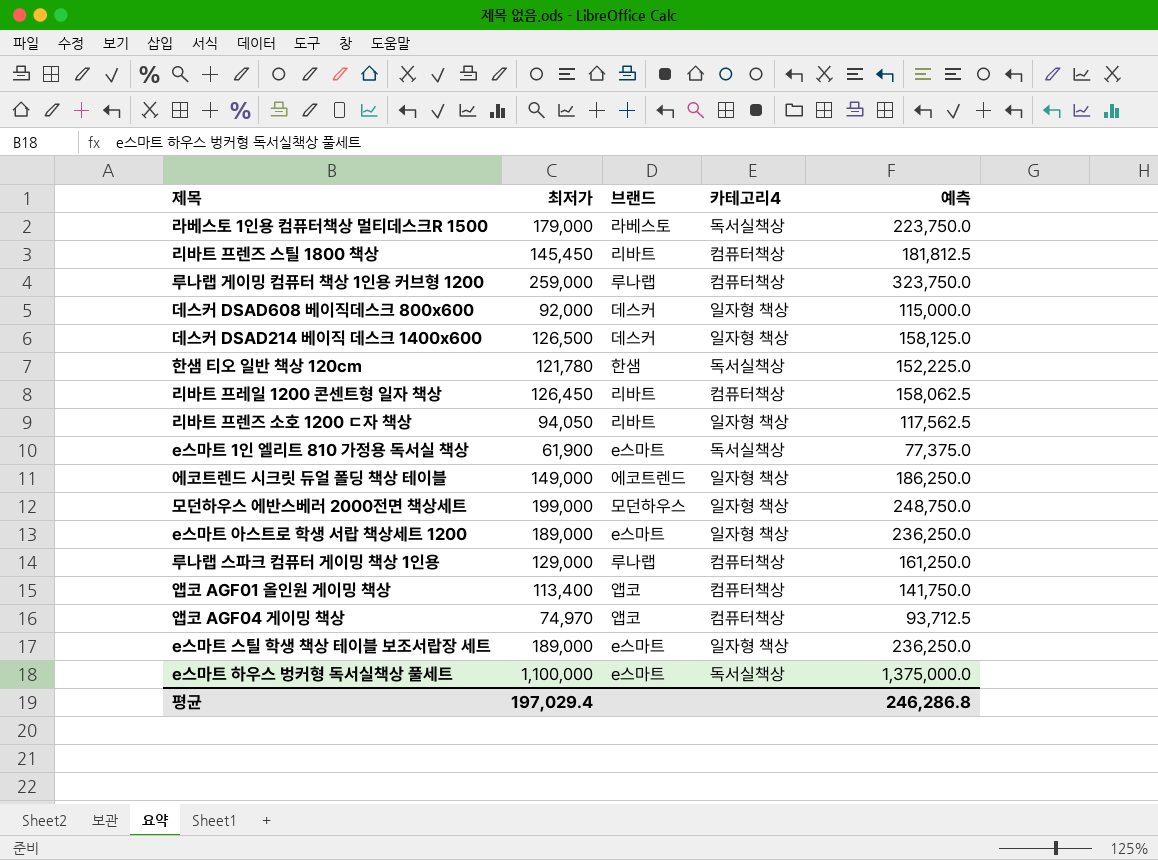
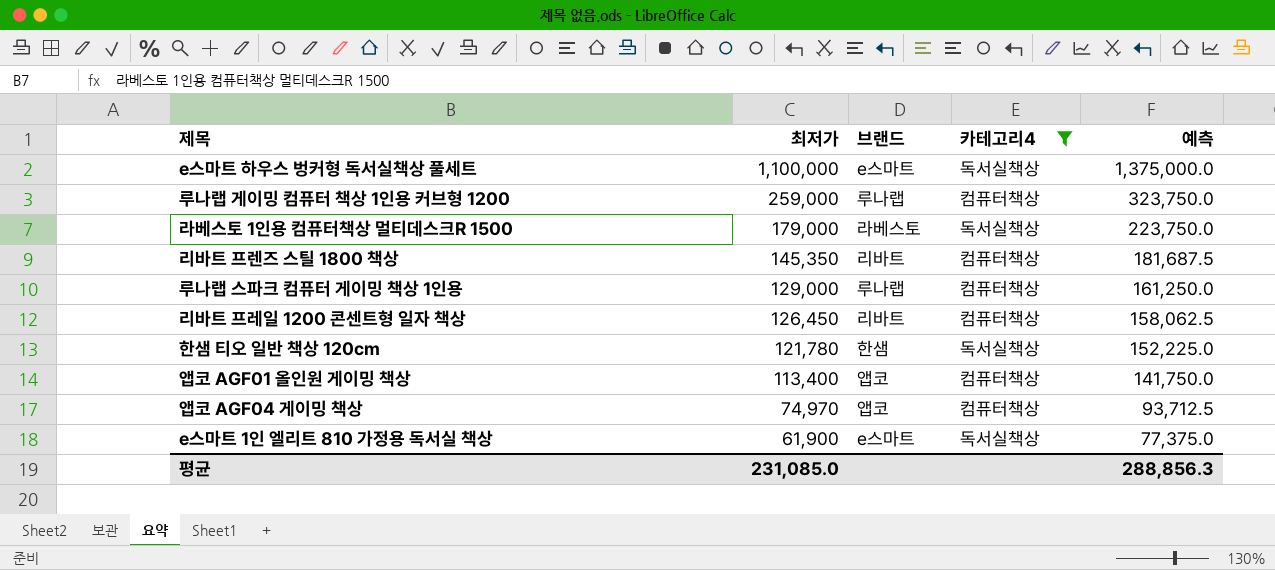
filter: none -> 카테고리4 != 일자형 책상
row order: none -> 최저가 descending
리바트 프렌즈 스틸 1800 책상 | 최저가: 145,450 -> 145,350
리바트 프렌즈 스틸 1800 책상 | 예측: 181,812.5 -> 181,687.5
평균 | 최저가: 197,029.4 -> 231,085.0
평균 | 예측: 246,286.8 -> 288,856.3

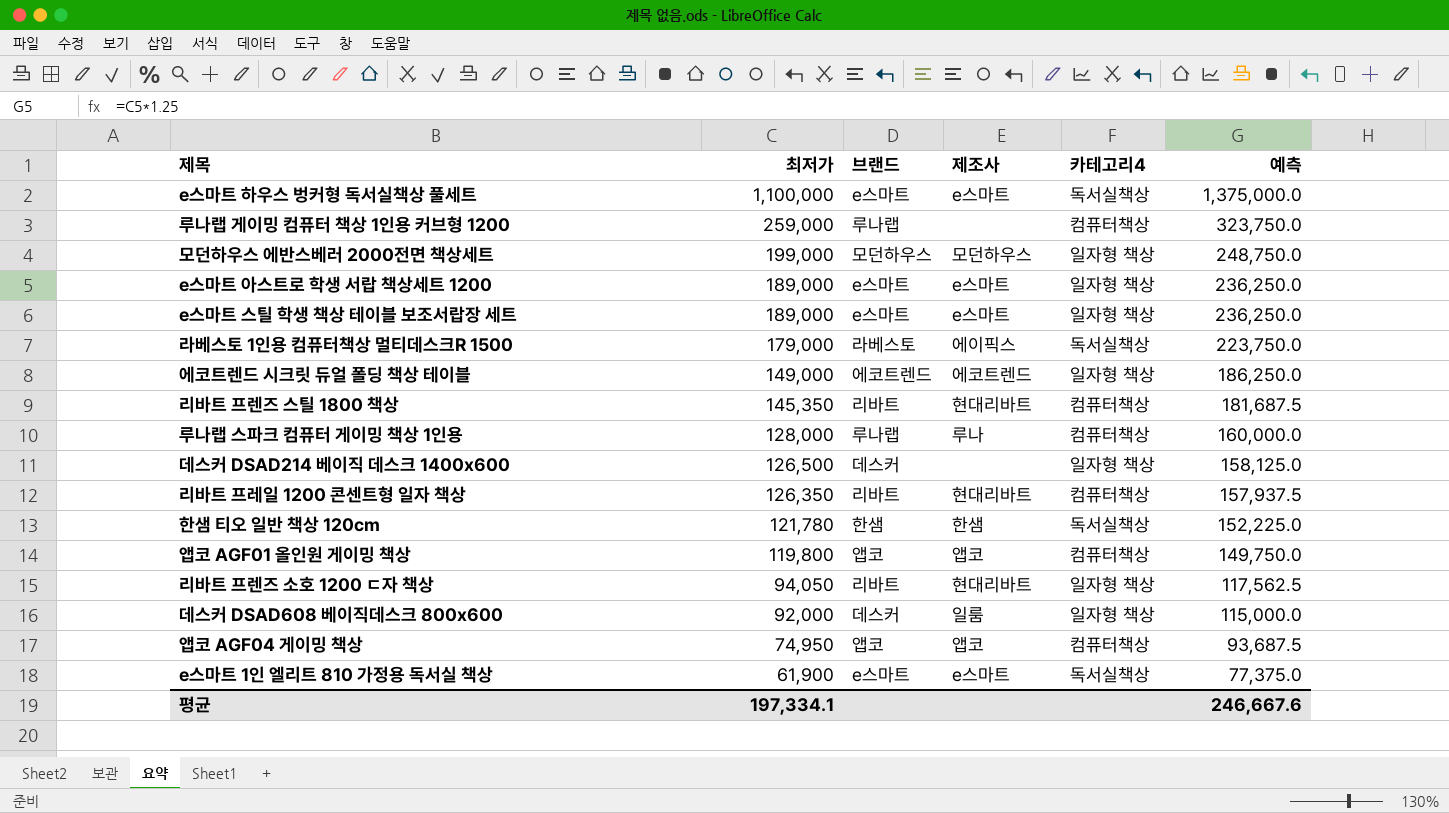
filter: 카테고리4 != 일자형 책상 -> none
column 제조사 | position: none -> 4
루나랩 스파크 컴퓨터 게이밍 책상 1인용 | 최저가: 129,000 -> 128,000
루나랩 스파크 컴퓨터 게이밍 책상 1인용 | 예측: 161,250.0 -> 160,000.0
리바트 프레일 1200 콘센트형 일자 책상 | 최저가: 126,450 -> 126,350
리바트 프레일 1200 콘센트형 일자 책상 | 예측: 158,062.5 -> 157,937.5
앱코 AGF01 올인원 게이밍 책상 | 최저가: 113,400 -> 119,800
앱코 AGF01 올인원 게이밍 책상 | 예측: 141,750.0 -> 149,750.0
앱코 AGF04 게이밍 책상 | 최저가: 74,970 -> 74,950
앱코 AGF04 게이밍 책상 | 예측: 93,712.5 -> 93,687.5
평균 | 최저가: 231,085.0 -> 197,334.1
평균 | 예측: 288,856.3 -> 246,667.6

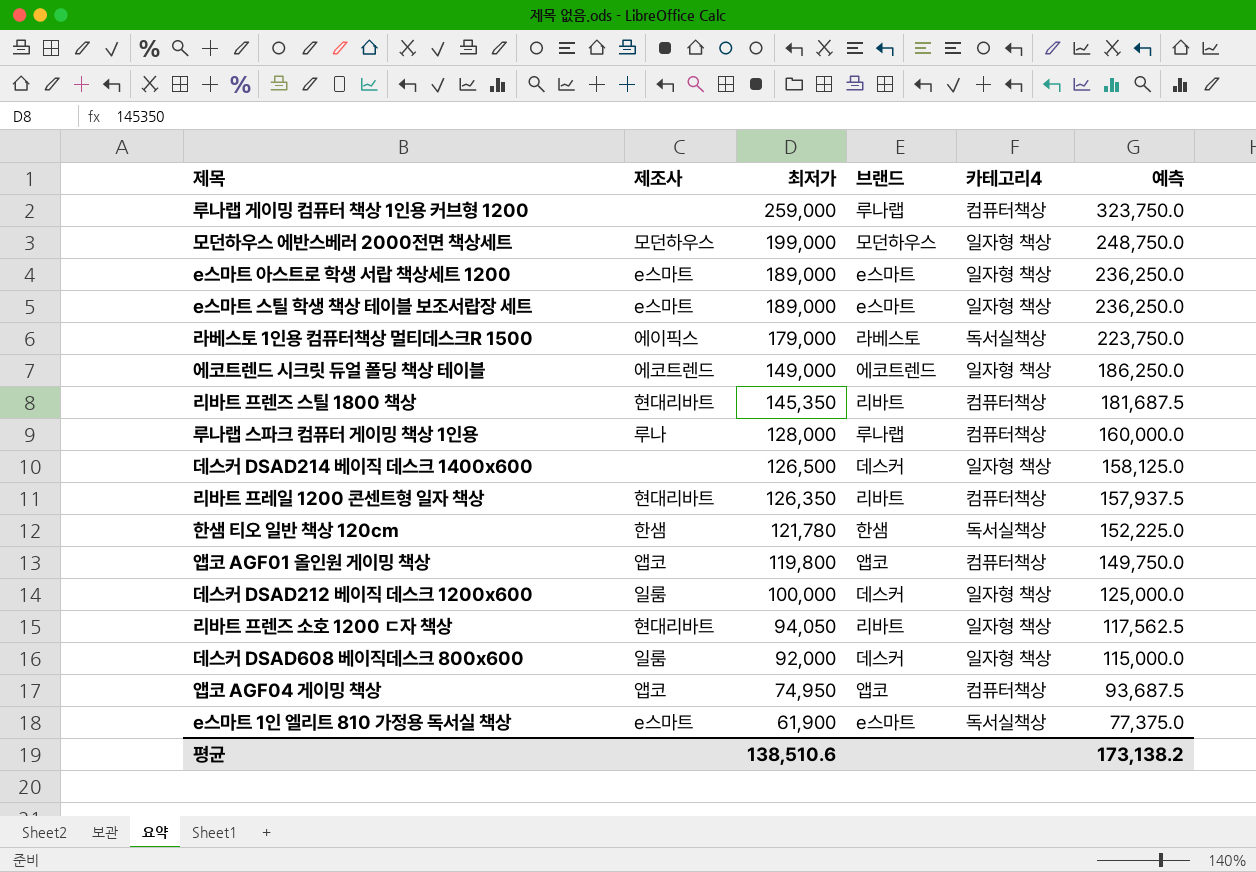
column 제조사 | position: 4 -> 2
row e스마트 하우스 벙커형 독서실책상 풀세트: 1,100,000 | e스마트 | e스마트 | 독서실책상 | 1,375,000.0 -> none
row 데스커 DSAD212 베이직 데스크 1200x600: none -> 일룸 | 100,000 | 데스커 | 일자형 책상 | 125,000.0
평균 | 최저가: 197,334.1 -> 138,510.6
평균 | 예측: 246,667.6 -> 173,138.2

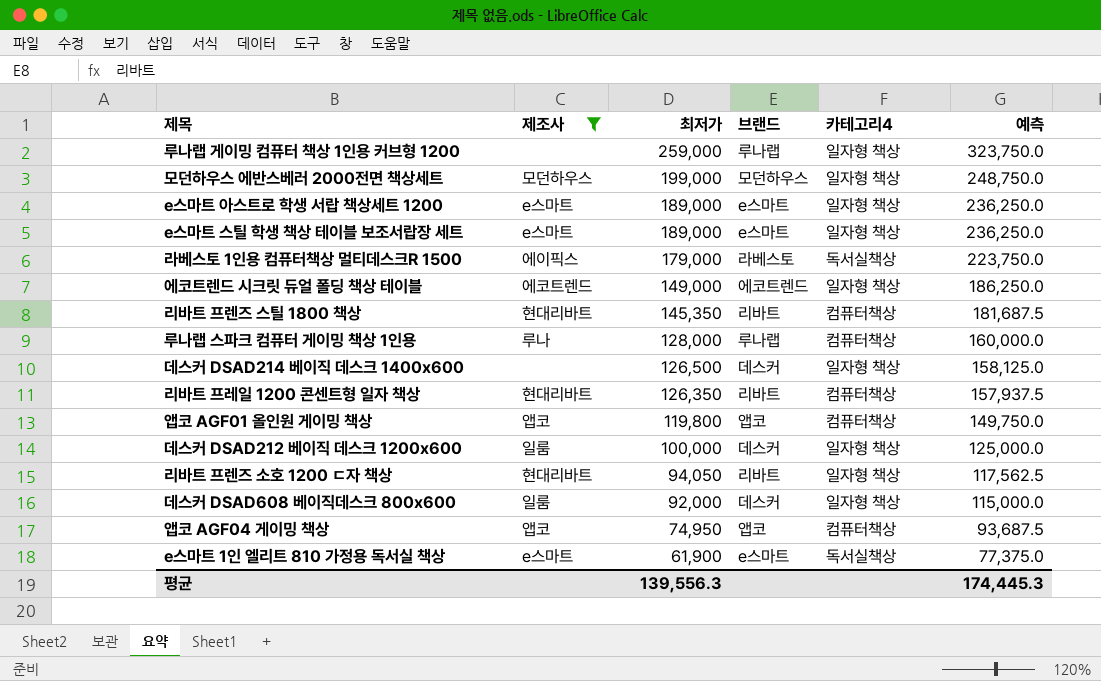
filter: none -> 제조사 != 한샘
루나랩 게이밍 컴퓨터 책상 1인용 커브형 1200 | 카테고리4: 컴퓨터책상 -> 일자형 책상
평균 | 최저가: 138,510.6 -> 139,556.3
평균 | 예측: 173,138.2 -> 174,445.3

